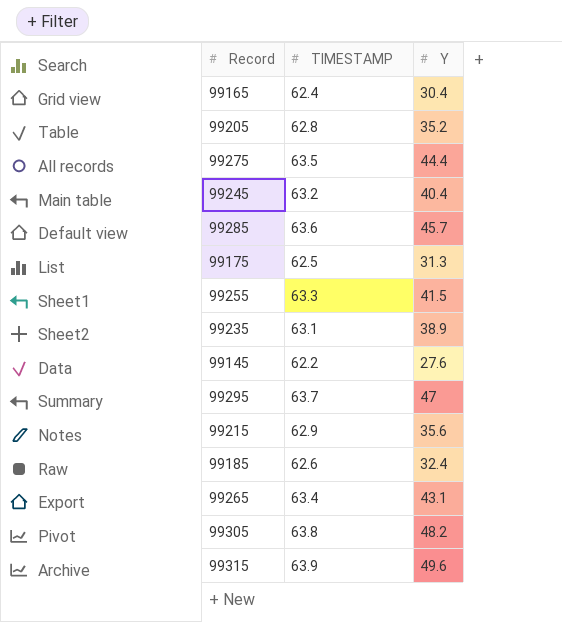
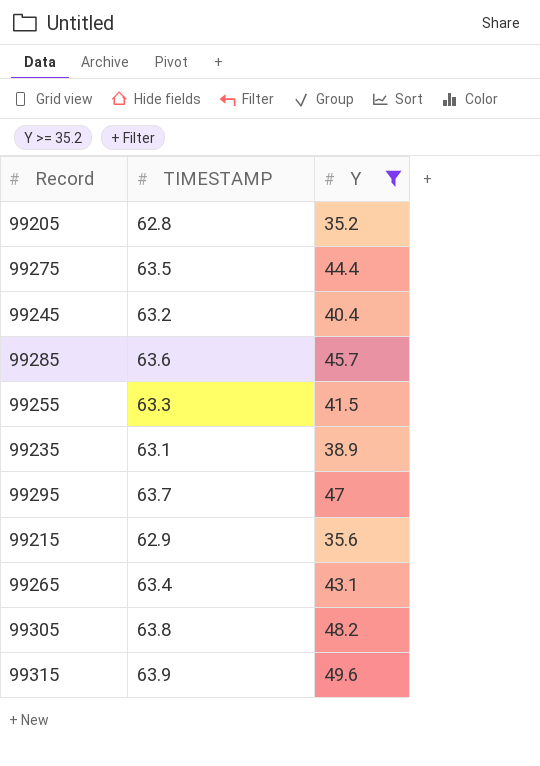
filter: none -> Y >= 35.2

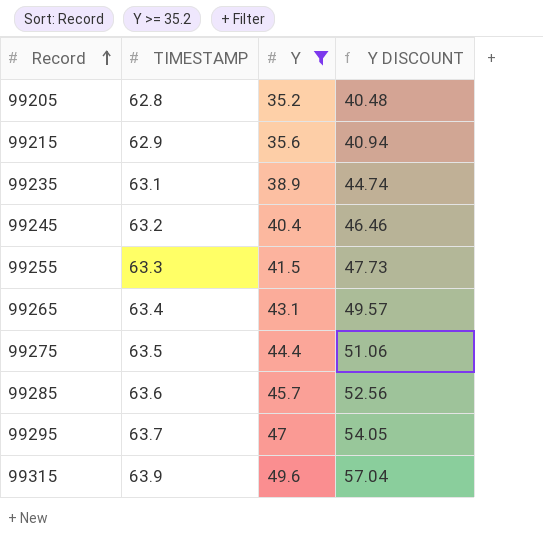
row order: none -> Record ascending
column Y DISCOUNT | formula: none -> [Y] * 1.15
row 99305: 63.8 | 48.2 -> none

